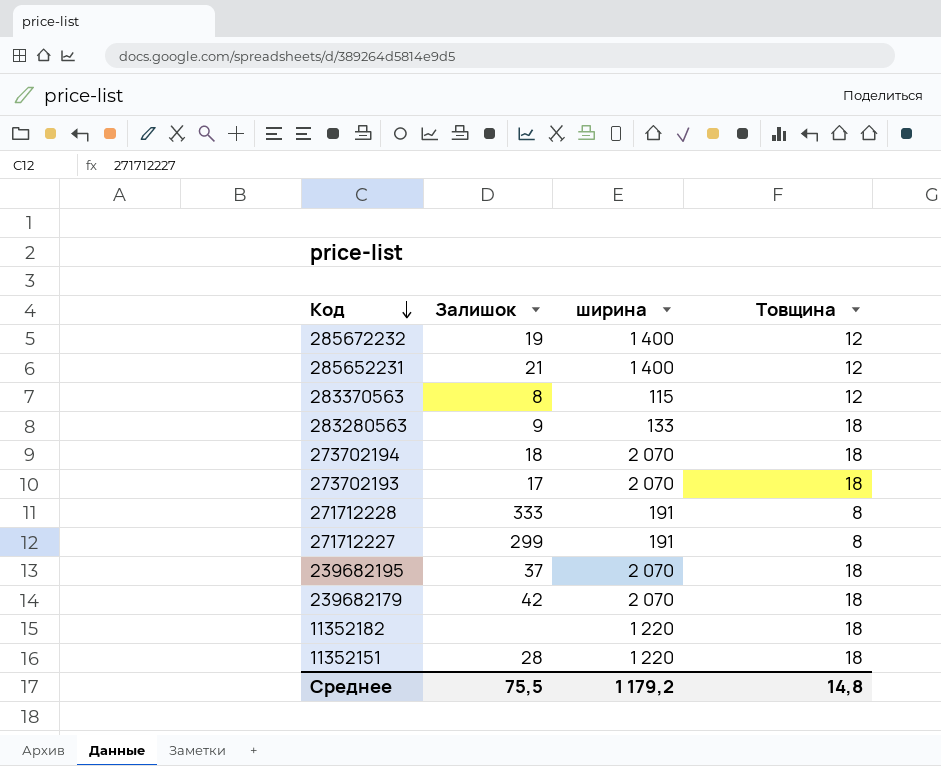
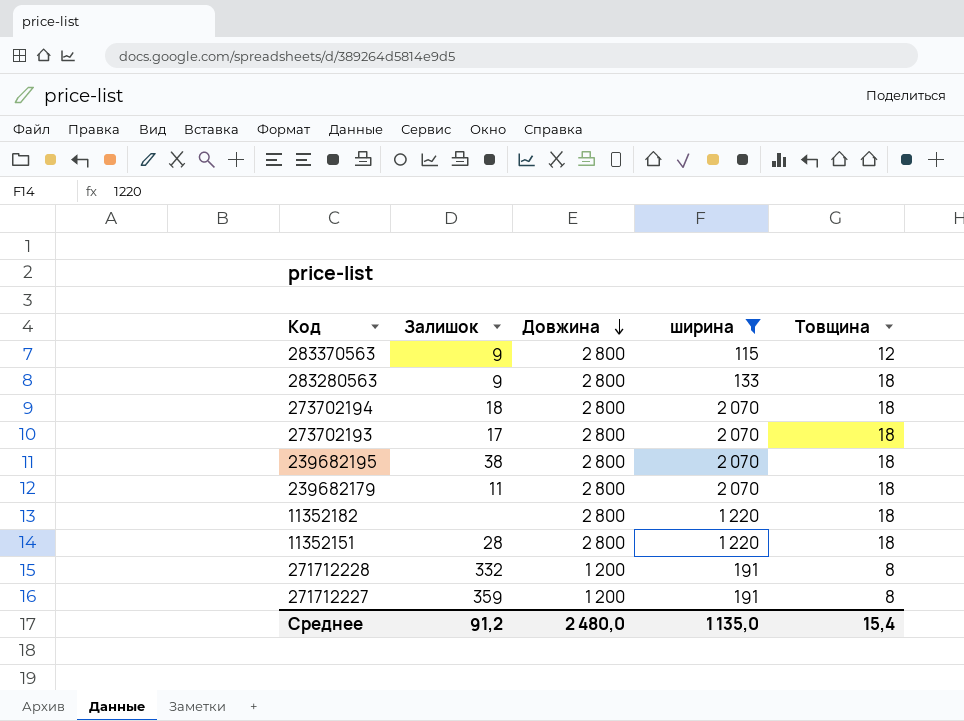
filter: none -> ширина != 1 400
row order: Код descending -> Довжина descending
column Довжина | position: none -> 3
283370563 | Залишок: 8 -> 9
239682195 | Залишок: 37 -> 38
239682179 | Залишок: 42 -> 11
271712228 | Залишок: 333 -> 332
271712227 | Залишок: 299 -> 359
Среднее | Залишок: 75,5 -> 91,2
Среднее | ширина: 1 179,2 -> 1 135,0
Среднее | Товщина: 14,8 -> 15,4

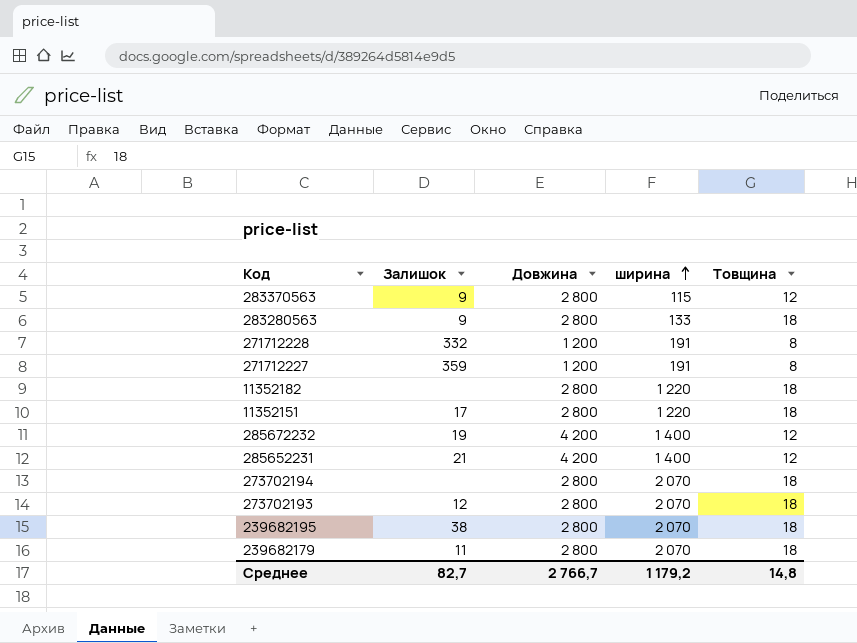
filter: ширина != 1 400 -> none
row order: Довжина descending -> ширина ascending
11352151 | Залишок: 28 -> 17
273702194 | Залишок: 18 -> none
273702193 | Залишок: 17 -> 12
Среднее | Залишок: 91,2 -> 82,7
Среднее | Довжина: 2 480,0 -> 2 766,7
Среднее | ширина: 1 135,0 -> 1 179,2
Среднее | Товщина: 15,4 -> 14,8

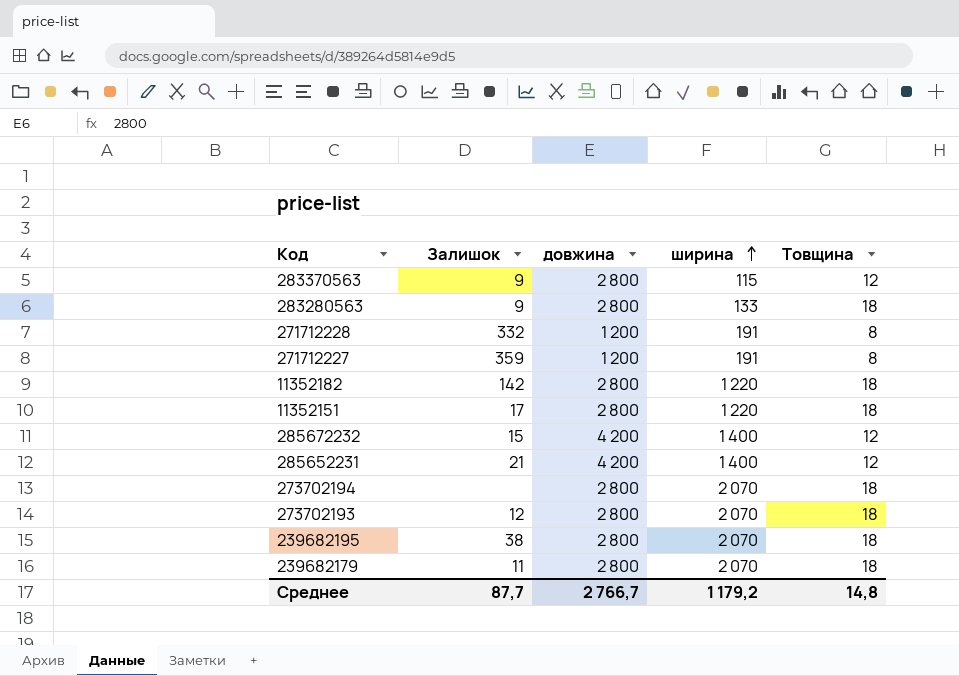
column name: Довжина -> довжина
11352182 | Залишок: none -> 142
285672232 | Залишок: 19 -> 15
Среднее | Залишок: 82,7 -> 87,7

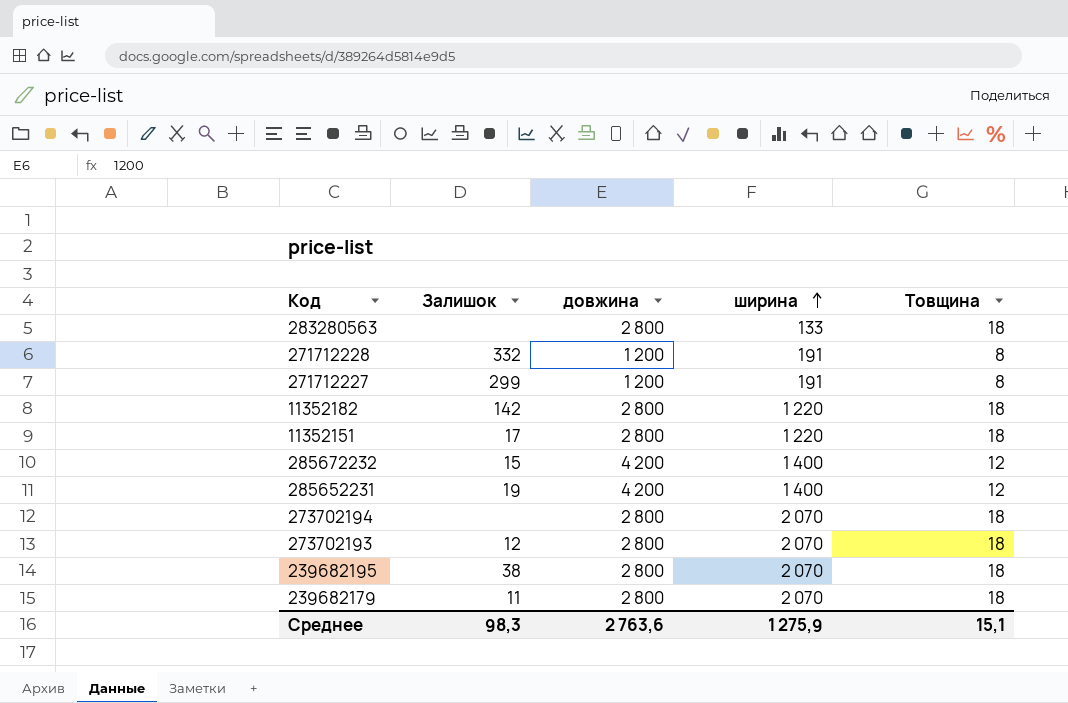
row 283370563: 9 | 2 800 | 115 | 12 -> none
283280563 | Залишок: 9 -> none
271712227 | Залишок: 359 -> 299
285652231 | Залишок: 21 -> 19
Среднее | Залишок: 87,7 -> 98,3
Среднее | довжина: 2 766,7 -> 2 763,6
Среднее | ширина: 1 179,2 -> 1 275,9
Среднее | Товщина: 14,8 -> 15,1

